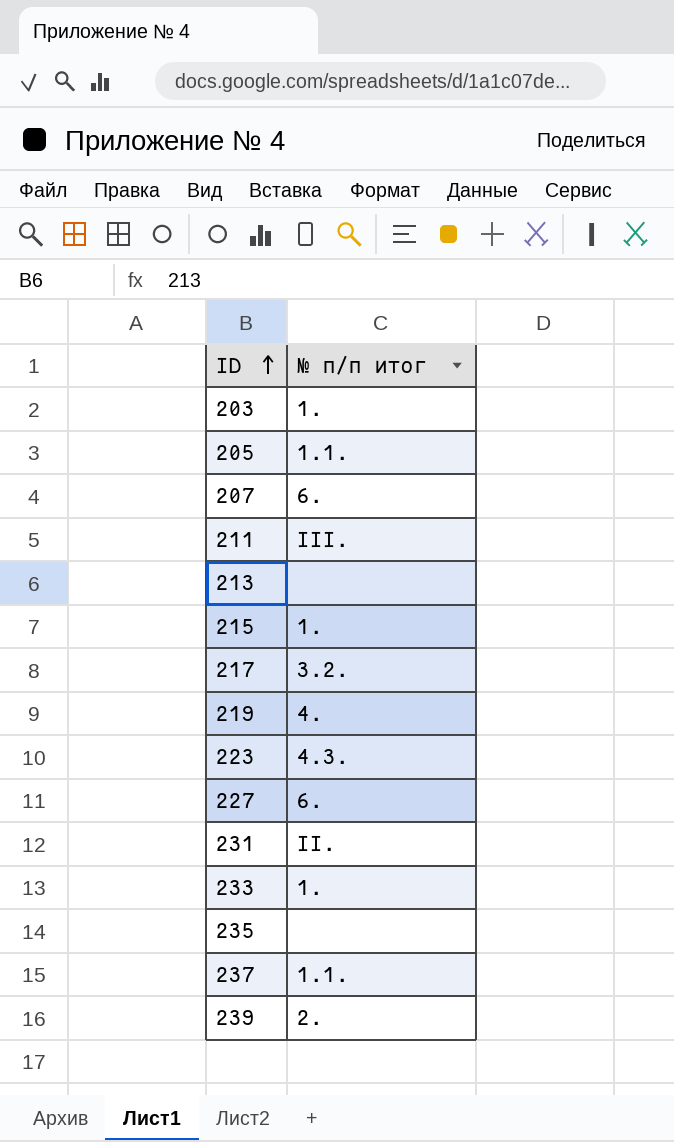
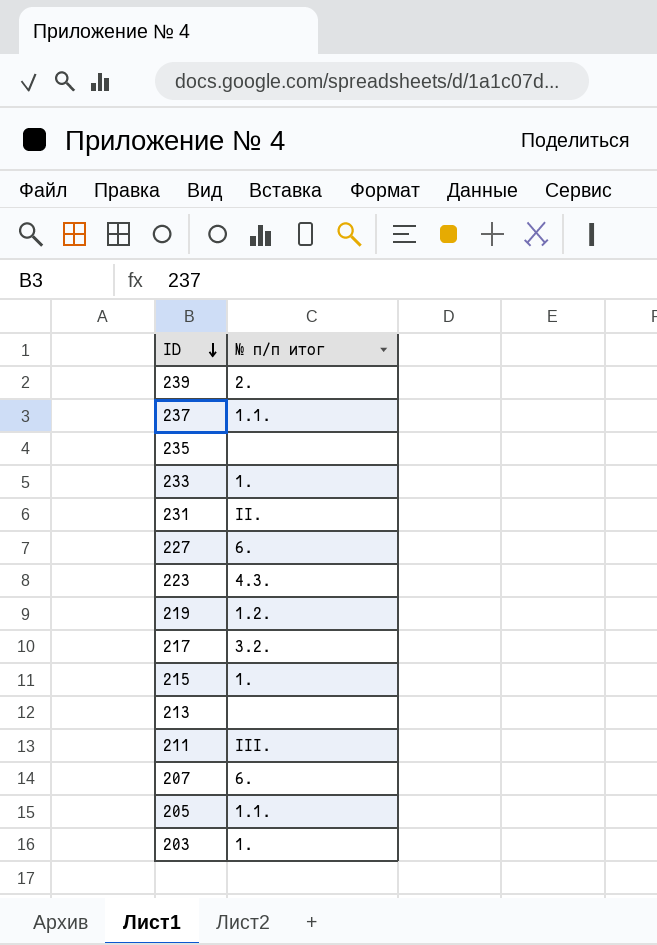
row order: ID ascending -> ID descending
219 | № п/п итог: 4. -> 1.2.

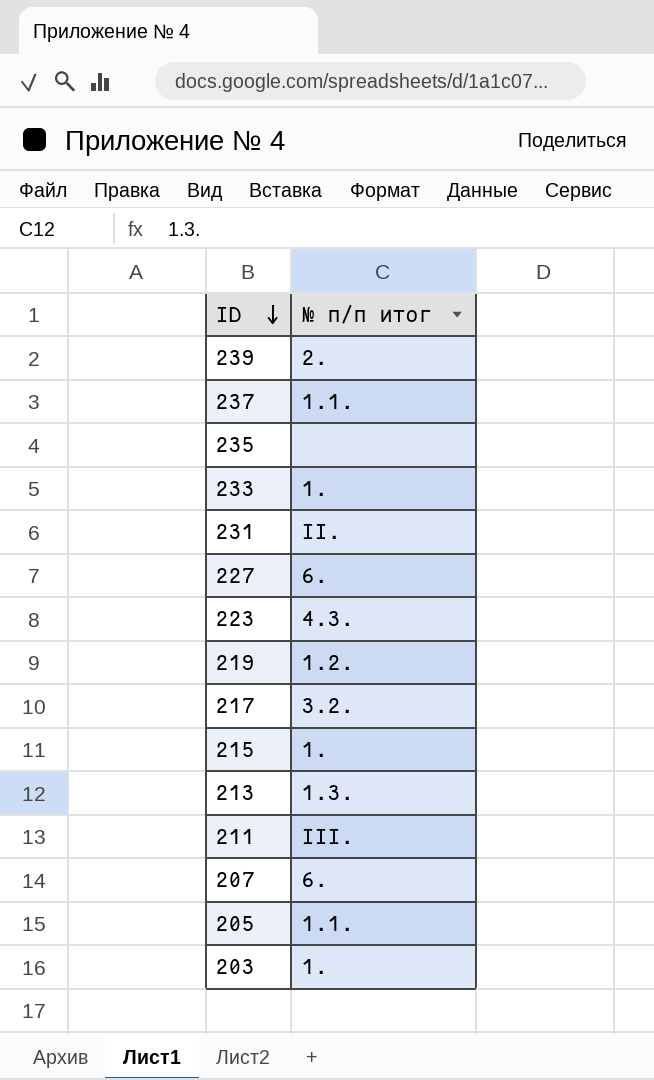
213 | № п/п итог: none -> 1.3.

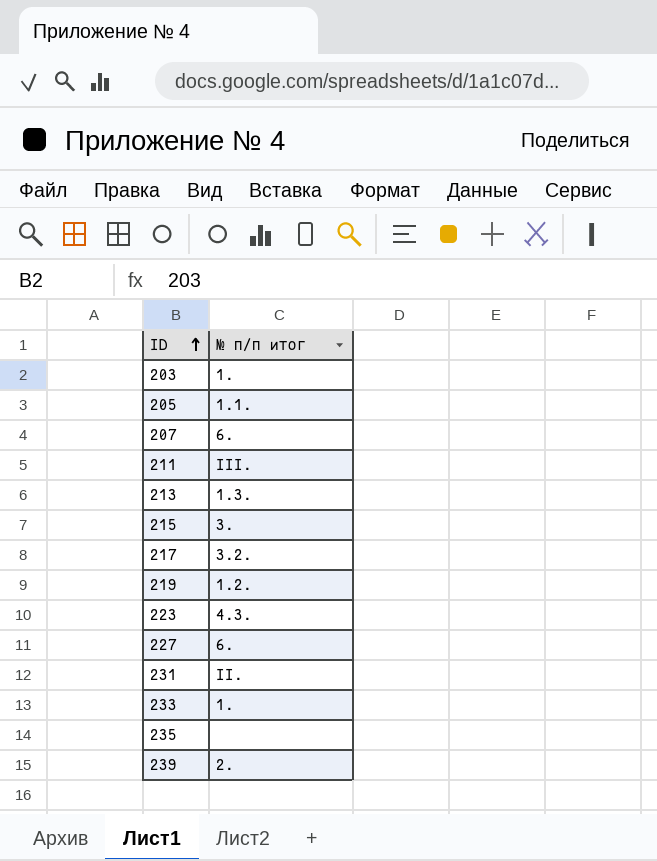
row order: ID descending -> ID ascending
row 237: 1.1. -> none
215 | № п/п итог: 1. -> 3.

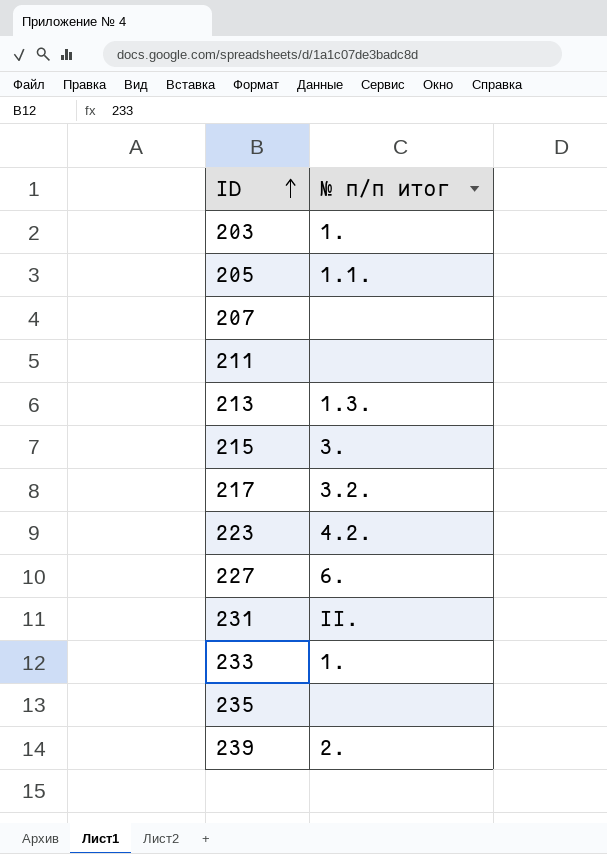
row 219: 1.2. -> none
207 | № п/п итог: 6. -> none
211 | № п/п итог: III. -> none
223 | № п/п итог: 4.3. -> 4.2.

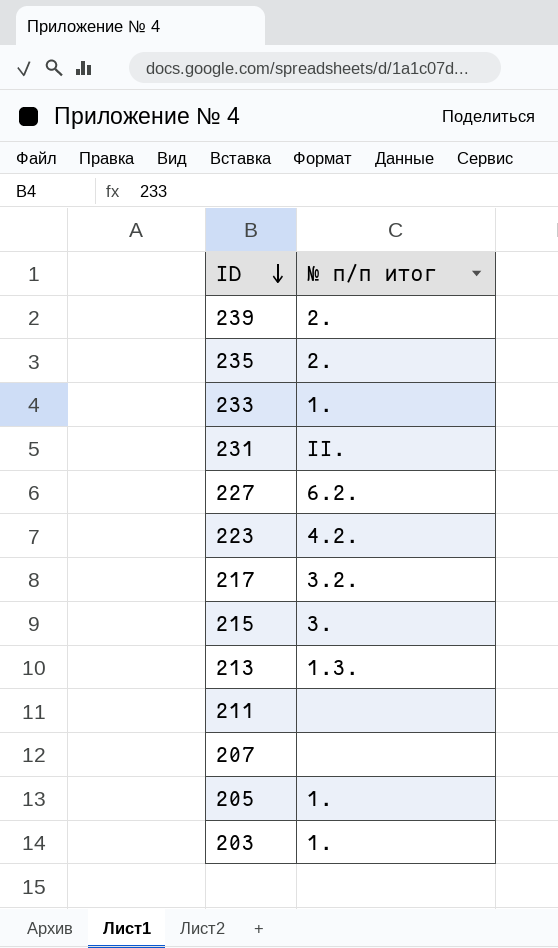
row order: ID ascending -> ID descending
235 | № п/п итог: none -> 2.
227 | № п/п итог: 6. -> 6.2.
205 | № п/п итог: 1.1. -> 1.

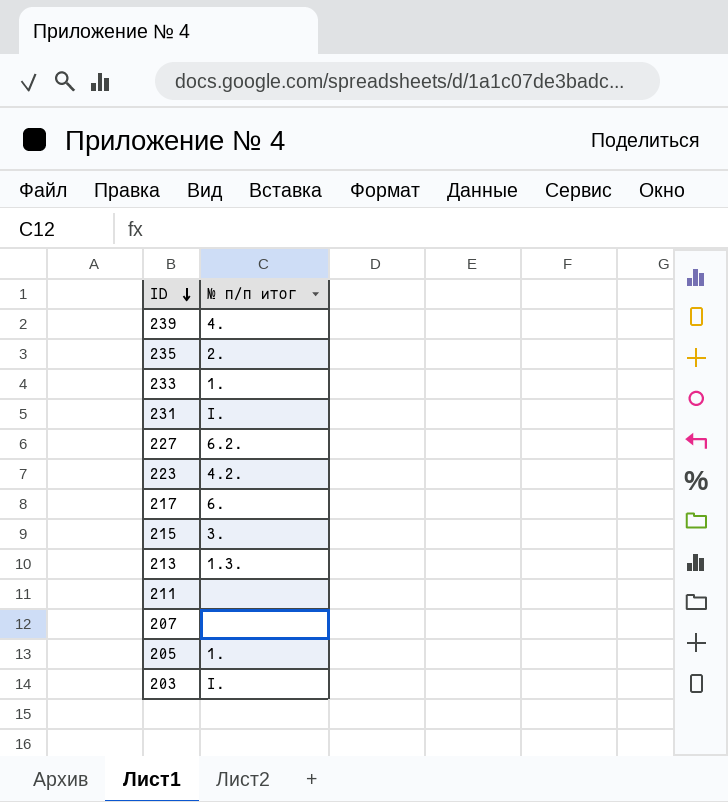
239 | № п/п итог: 2. -> 4.
231 | № п/п итог: II. -> I.
217 | № п/п итог: 3.2. -> 6.
203 | № п/п итог: 1. -> I.

